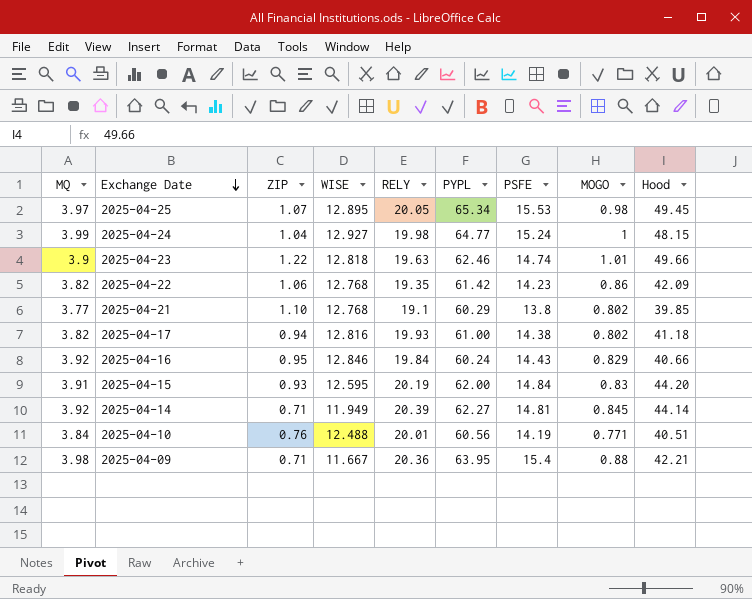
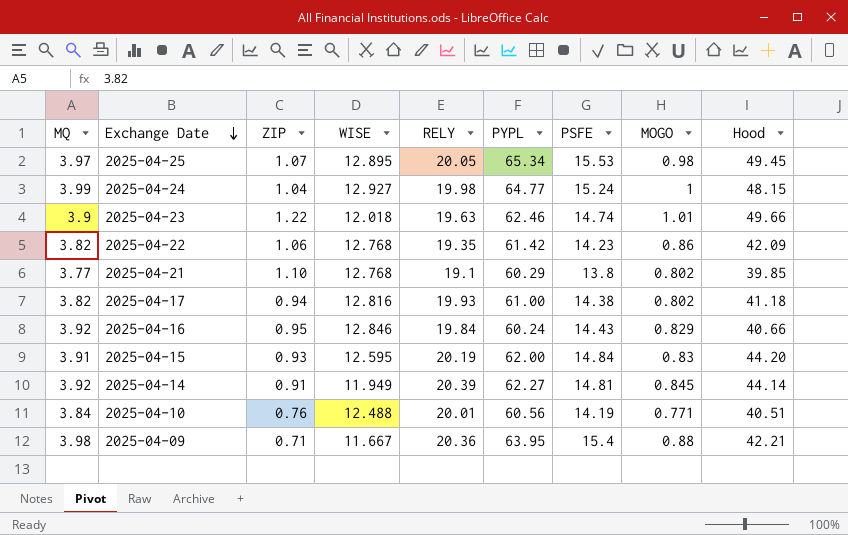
2025-04-23 | WISE: 12.818 -> 12.018
2025-04-14 | ZIP: 0.71 -> 0.91

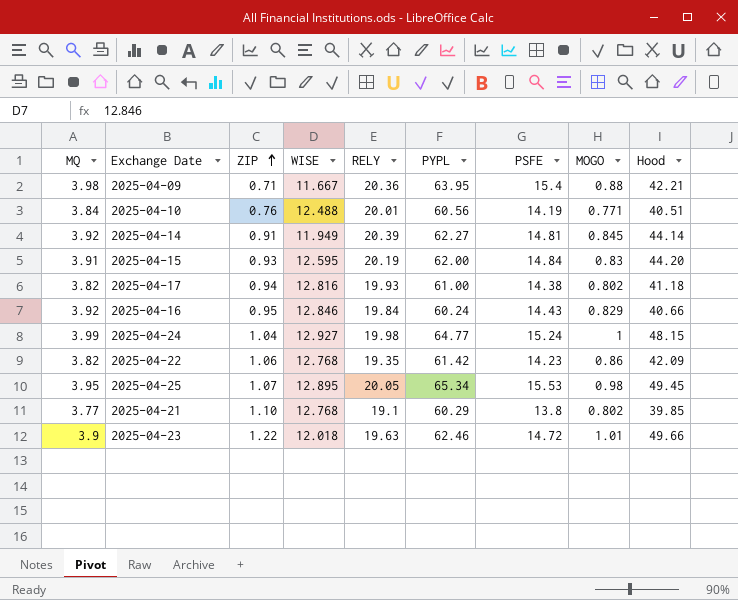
row order: Exchange Date descending -> ZIP ascending
2025-04-25 | MQ: 3.97 -> 3.95
2025-04-23 | PSFE: 14.74 -> 14.72

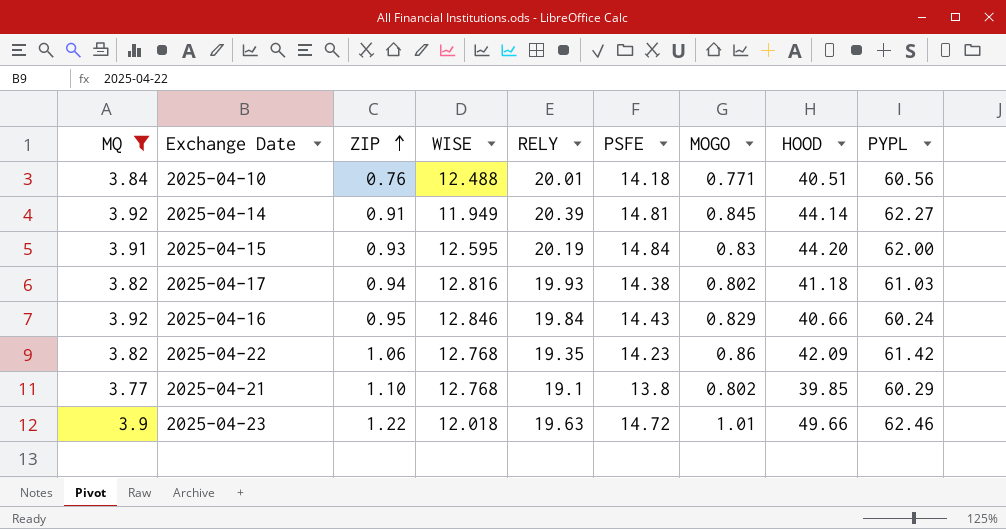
filter: none -> MQ <= 3.92
column name: Hood -> HOOD
column PYPL | position: 6 -> 9
2025-04-10 | PSFE: 14.19 -> 14.18
2025-04-17 | PYPL: 61.00 -> 61.03

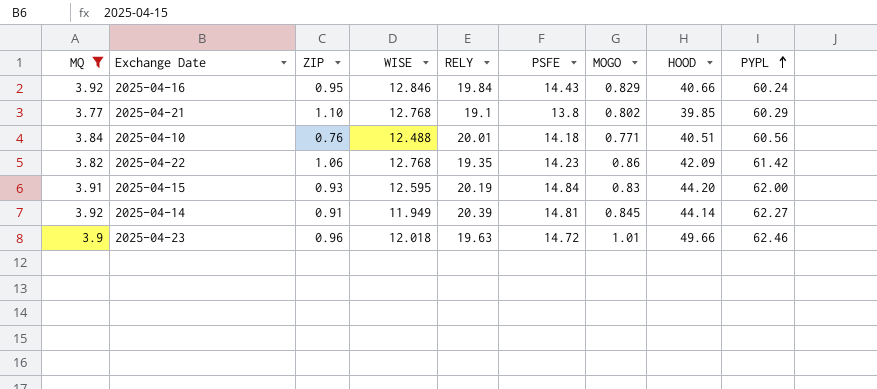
row order: ZIP ascending -> PYPL ascending
row 2025-04-17: 3.82 | 0.94 | 12.816 | 19.93 | 14.38 | 0.802 | 41.18 | 61.03 -> none
2025-04-23 | ZIP: 1.22 -> 0.96

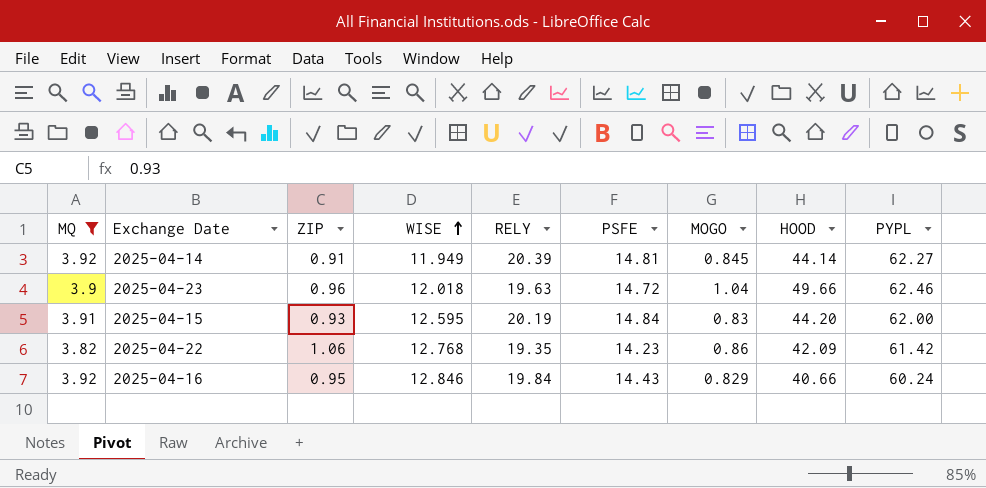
row order: PYPL ascending -> WISE ascending
row 2025-04-21: 3.77 | 1.10 | 12.768 | 19.1 | 13.8 | 0.802 | 39.85 | 60.29 -> none
row 2025-04-10: 3.84 | 0.76 | 12.488 | 20.01 | 14.18 | 0.771 | 40.51 | 60.56 -> none
2025-04-23 | MOGO: 1.01 -> 1.04

